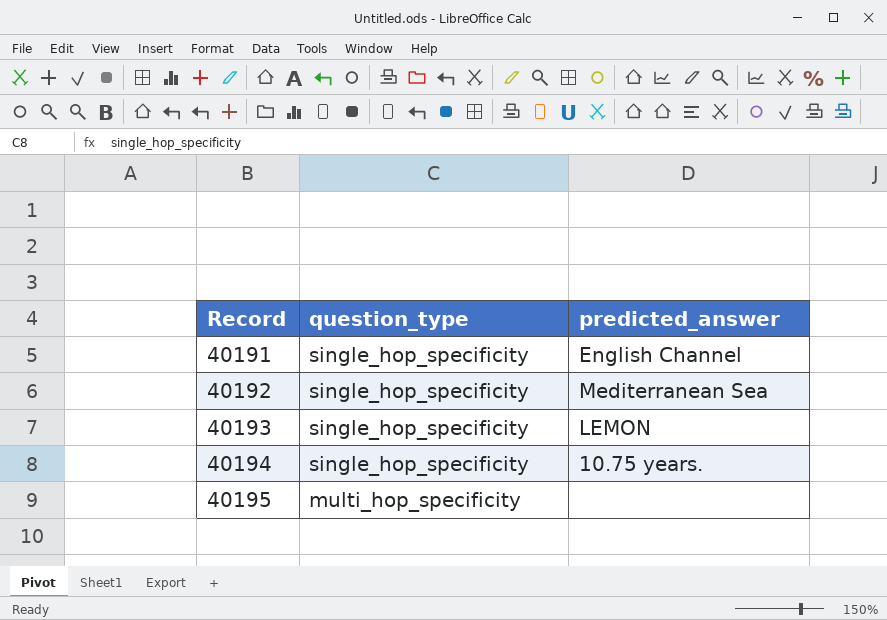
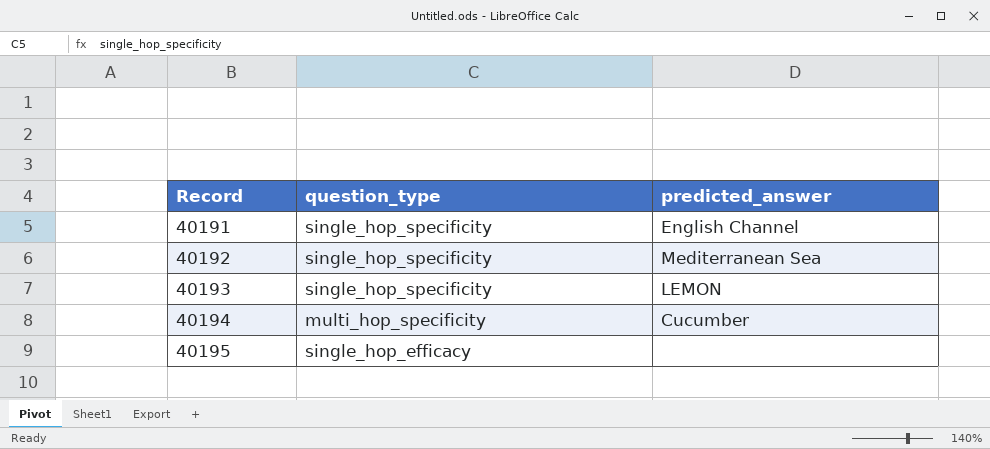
40194 | question_type: single_hop_specificity -> multi_hop_specificity
40194 | predicted_answer: 10.75 years. -> Cucumber
40195 | question_type: multi_hop_specificity -> single_hop_efficacy

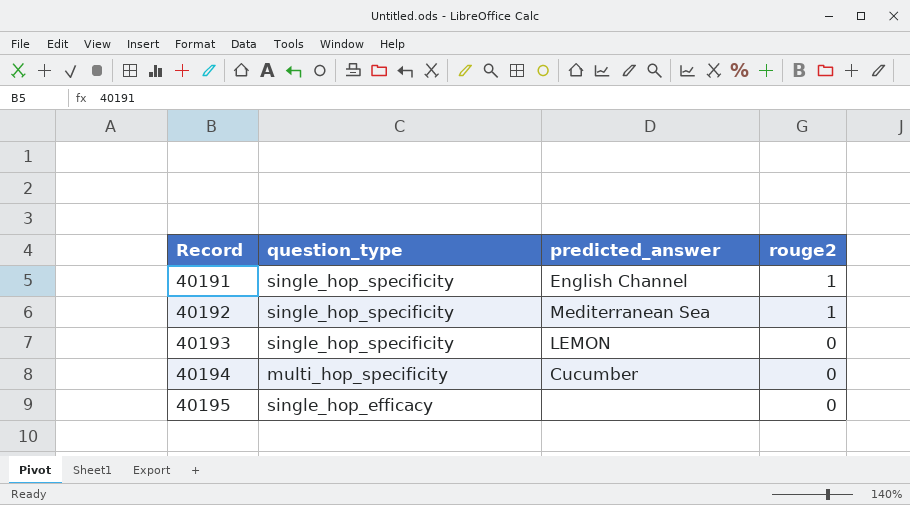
column rouge2 | position: none -> 4

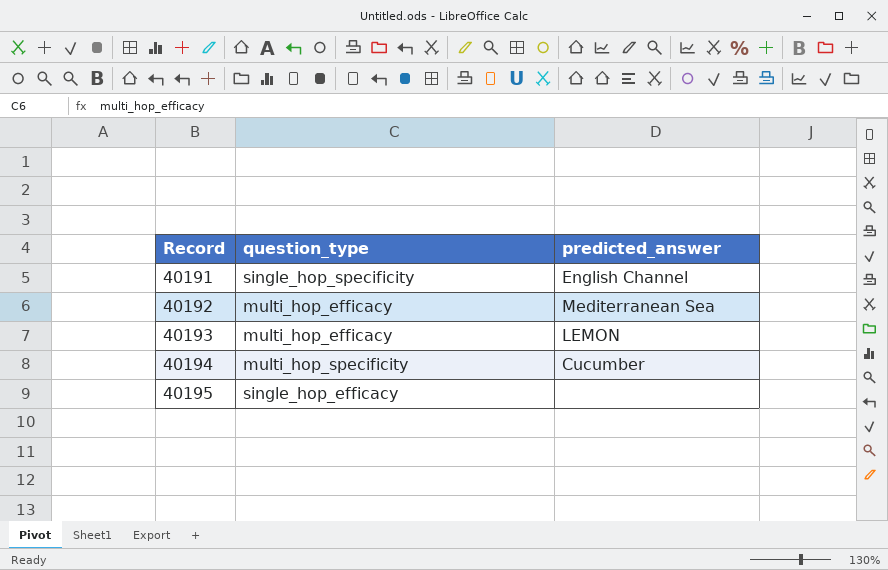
column rouge2 | position: 4 -> none
40192 | question_type: single_hop_specificity -> multi_hop_efficacy
40193 | question_type: single_hop_specificity -> multi_hop_efficacy

